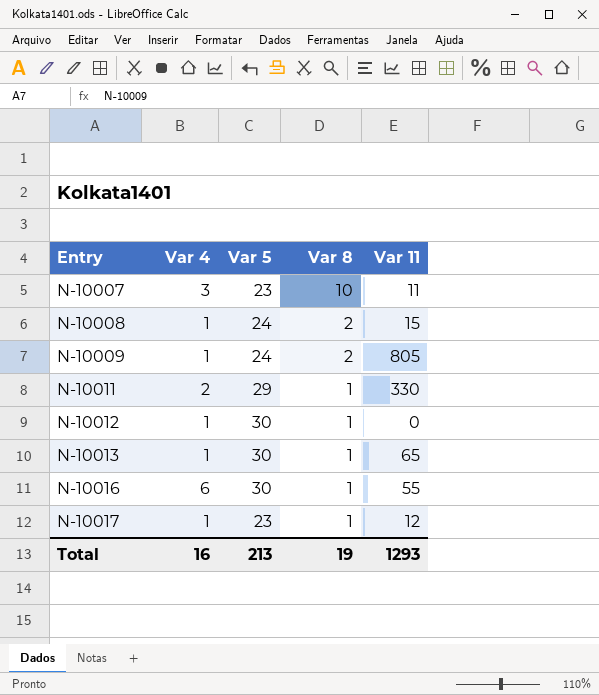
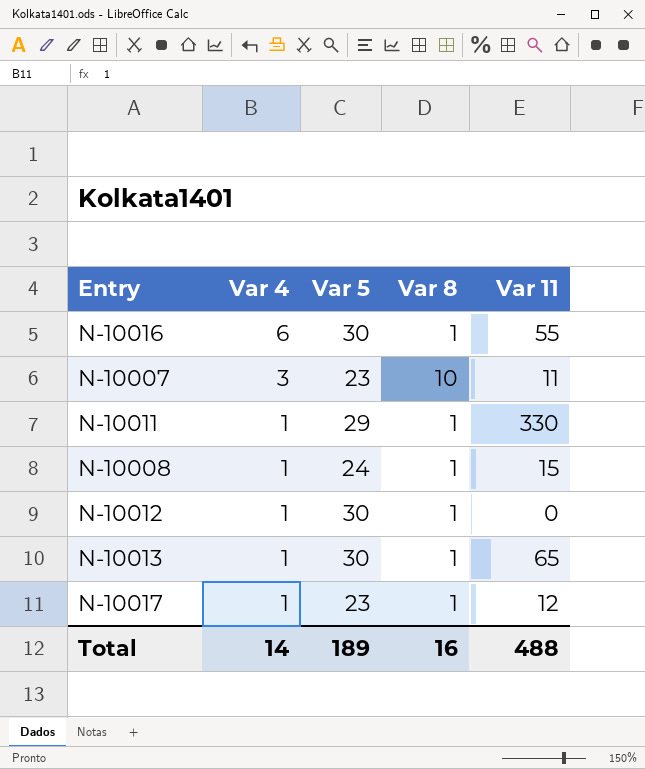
row order: Entry ascending -> Var 4 descending
row N-10009: 1 | 24 | 2 | 805 -> none
N-10011 | Var 4: 2 -> 1
N-10008 | Var 8: 2 -> 1
Total | Var 4: 16 -> 14
Total | Var 5: 213 -> 189
Total | Var 8: 19 -> 16
Total | Var 11: 1293 -> 488

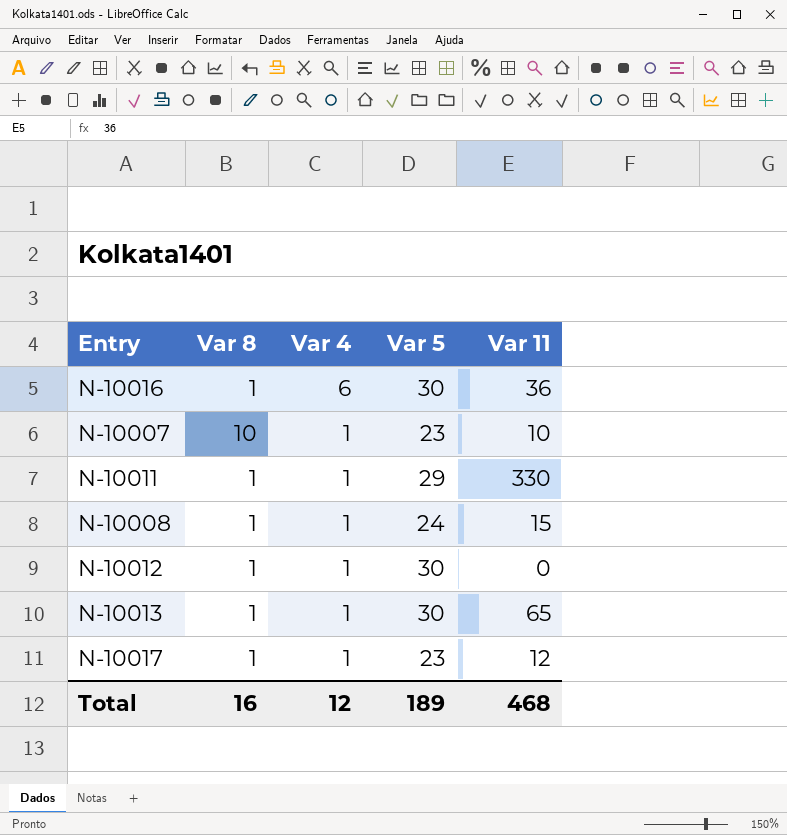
column Var 8 | position: 4 -> 2
N-10016 | Var 11: 55 -> 36
N-10007 | Var 4: 3 -> 1
N-10007 | Var 11: 11 -> 10
Total | Var 4: 14 -> 12
Total | Var 11: 488 -> 468

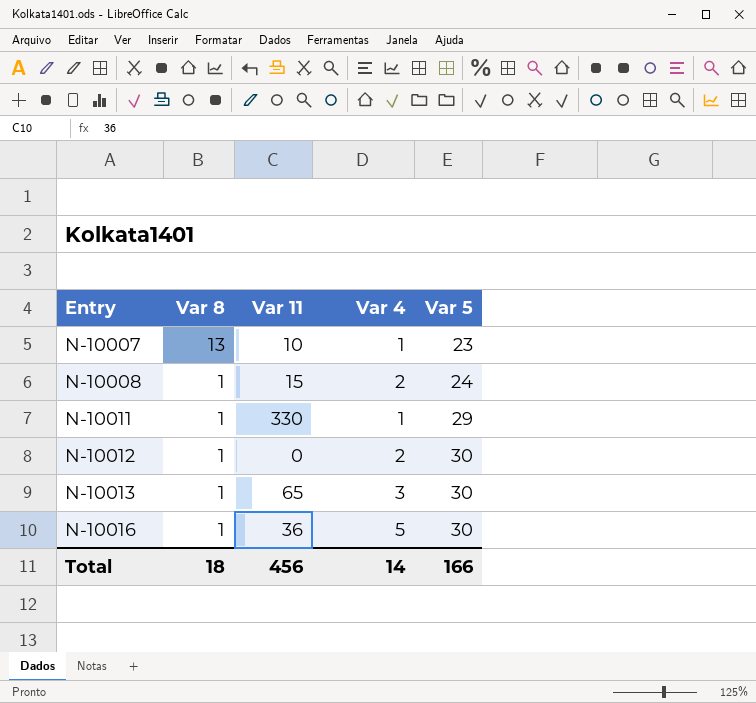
row order: Var 4 descending -> Entry ascending
column Var 11 | position: 5 -> 3
row N-10017: 1 | 1 | 23 | 12 -> none
N-10007 | Var 8: 10 -> 13
N-10008 | Var 4: 1 -> 2
N-10012 | Var 4: 1 -> 2
N-10013 | Var 4: 1 -> 3
N-10016 | Var 4: 6 -> 5
Total | Var 8: 16 -> 18
Total | Var 11: 468 -> 456
Total | Var 4: 12 -> 14
Total | Var 5: 189 -> 166

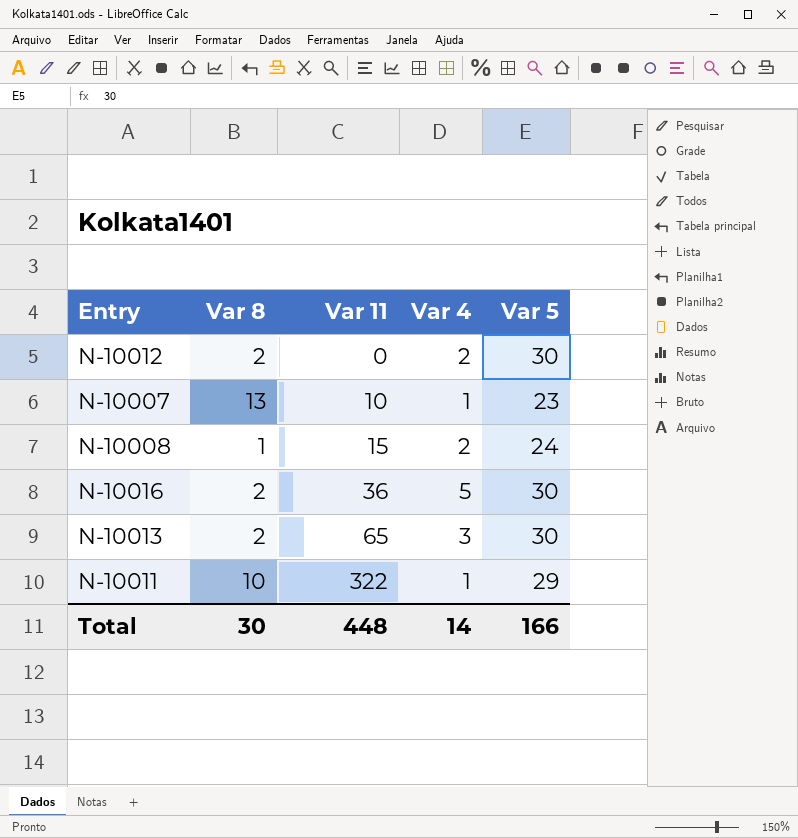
row order: Entry ascending -> Var 11 ascending
N-10012 | Var 8: 1 -> 2
N-10016 | Var 8: 1 -> 2
N-10013 | Var 8: 1 -> 2
N-10011 | Var 8: 1 -> 10
N-10011 | Var 11: 330 -> 322
Total | Var 8: 18 -> 30
Total | Var 11: 456 -> 448

